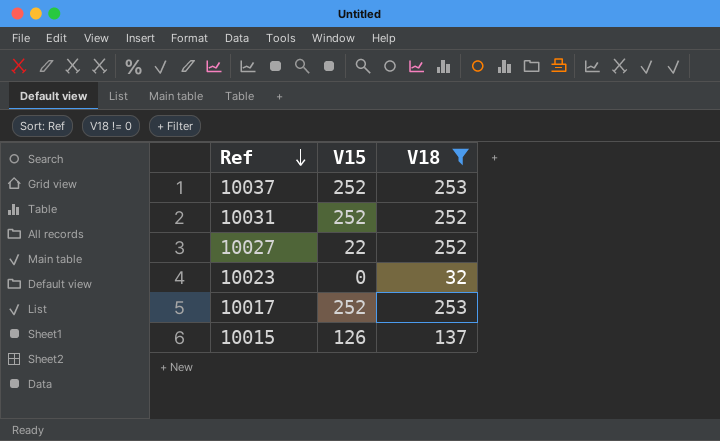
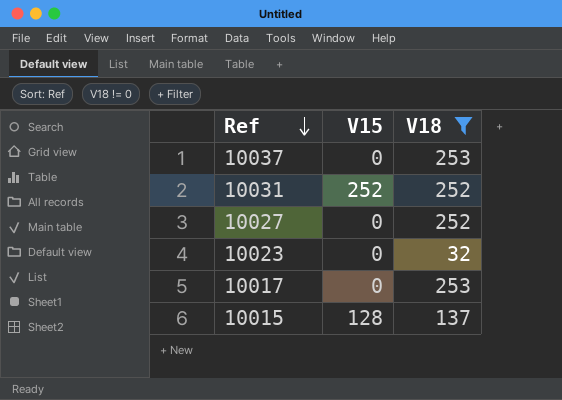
10037 | V15: 252 -> 0
10027 | V15: 22 -> 0
10017 | V15: 252 -> 0
10015 | V15: 126 -> 128

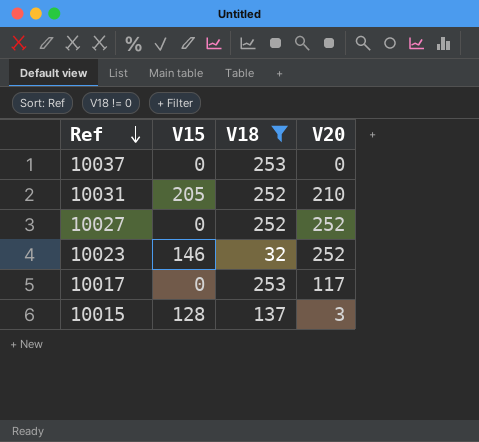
column V20 | position: none -> 4
10031 | V15: 252 -> 205
10023 | V15: 0 -> 146

